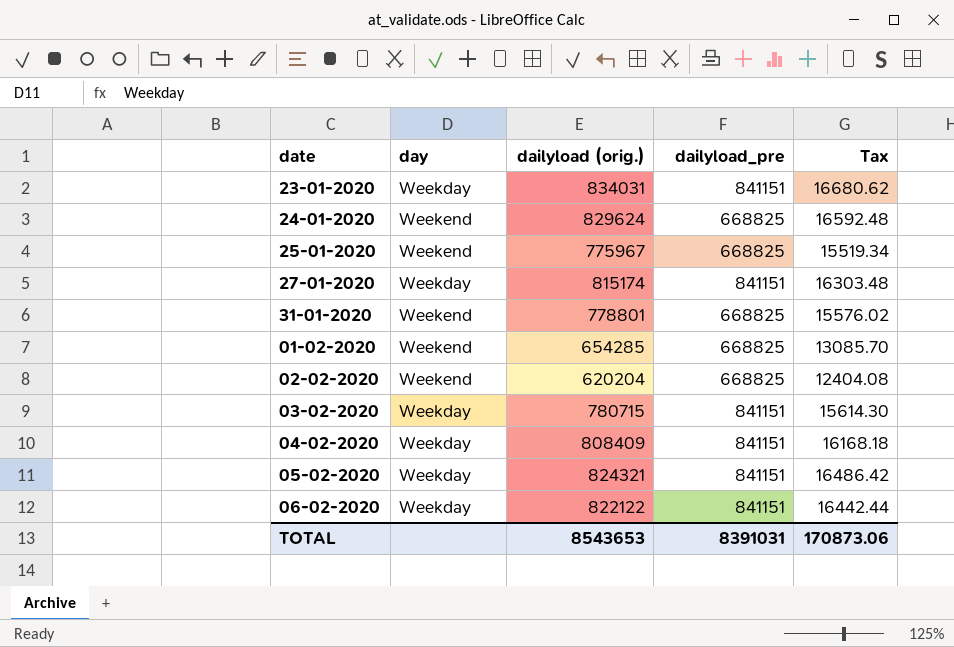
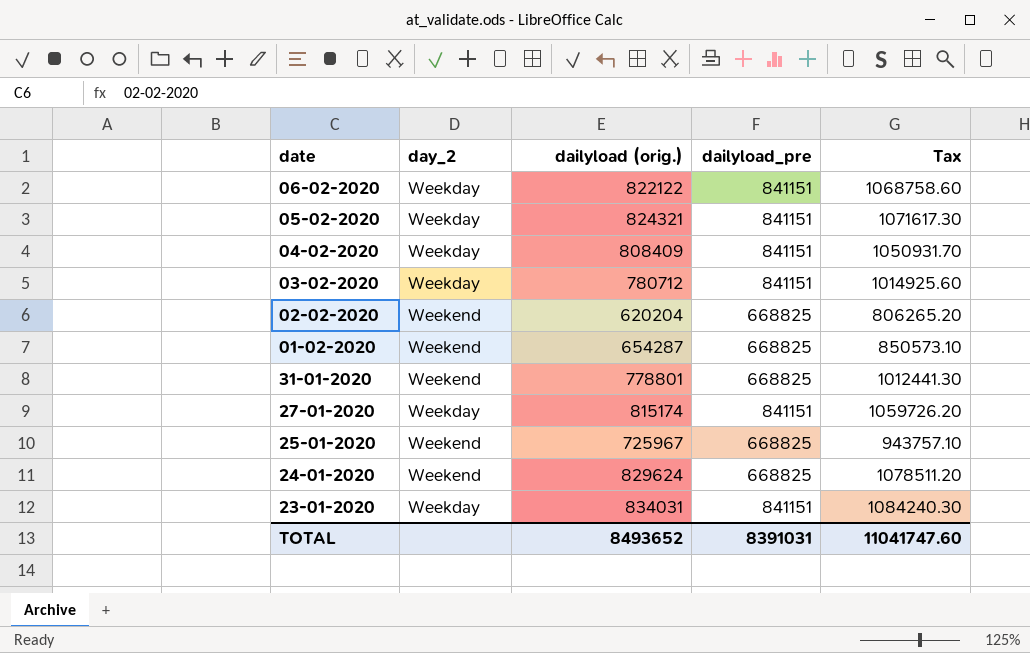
row order: date ascending -> date descending
column name: day -> day_2
column Tax | formula: [dailyload (orig.)] * 0.02 -> [dailyload (orig.)] * 1.3
03-02-2020 | dailyload (orig.): 780715 -> 780712
01-02-2020 | dailyload (orig.): 654285 -> 654287
25-01-2020 | dailyload (orig.): 775967 -> 725967
TOTAL | dailyload (orig.): 8543653 -> 8493652
TOTAL | Tax: 170873.06 -> 11041747.60

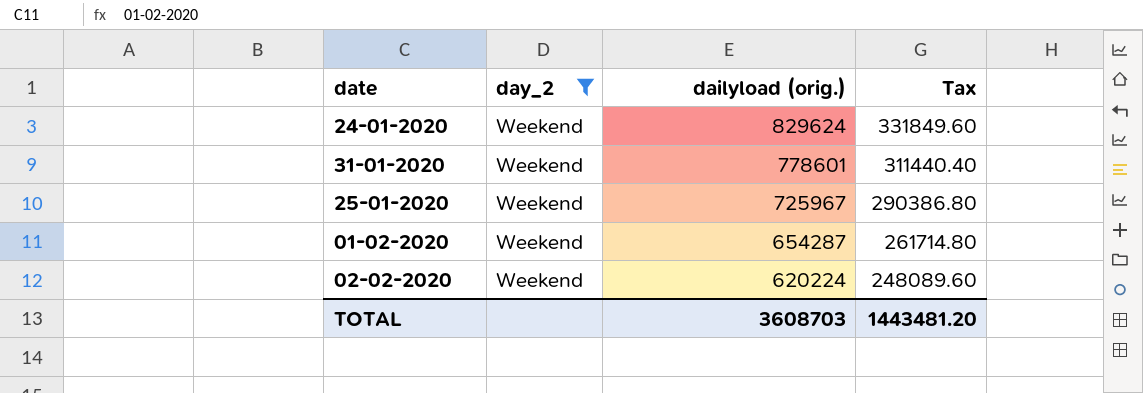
filter: none -> day_2 = Weekend
row order: date descending -> dailyload (orig.) descending
column dailyload_pre | position: 4 -> none
column Tax | formula: [dailyload (orig.)] * 1.3 -> [dailyload (orig.)] * 0.4
31-01-2020 | dailyload (orig.): 778801 -> 778601
02-02-2020 | dailyload (orig.): 620204 -> 620224
TOTAL | dailyload (orig.): 8493652 -> 3608703
TOTAL | Tax: 11041747.60 -> 1443481.20

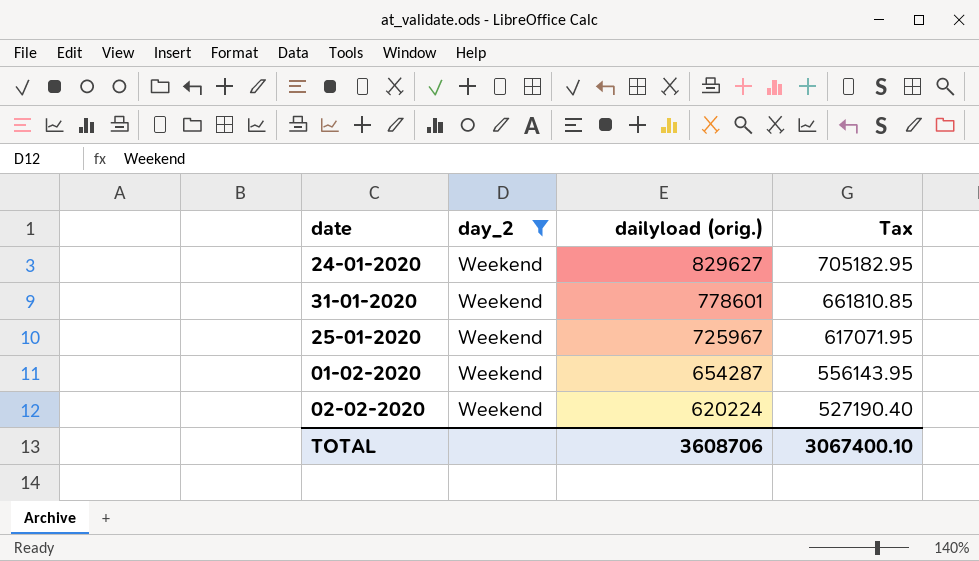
column Tax | formula: [dailyload (orig.)] * 0.4 -> [dailyload (orig.)] * 0.85
24-01-2020 | dailyload (orig.): 829624 -> 829627
TOTAL | dailyload (orig.): 3608703 -> 3608706
TOTAL | Tax: 1443481.20 -> 3067400.10

